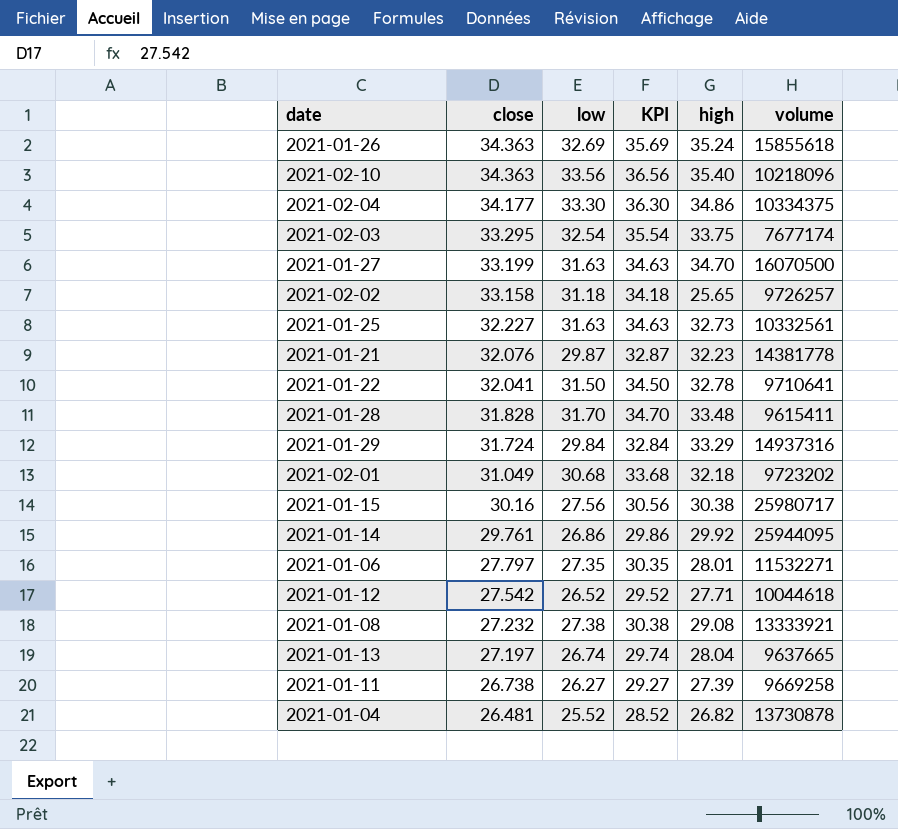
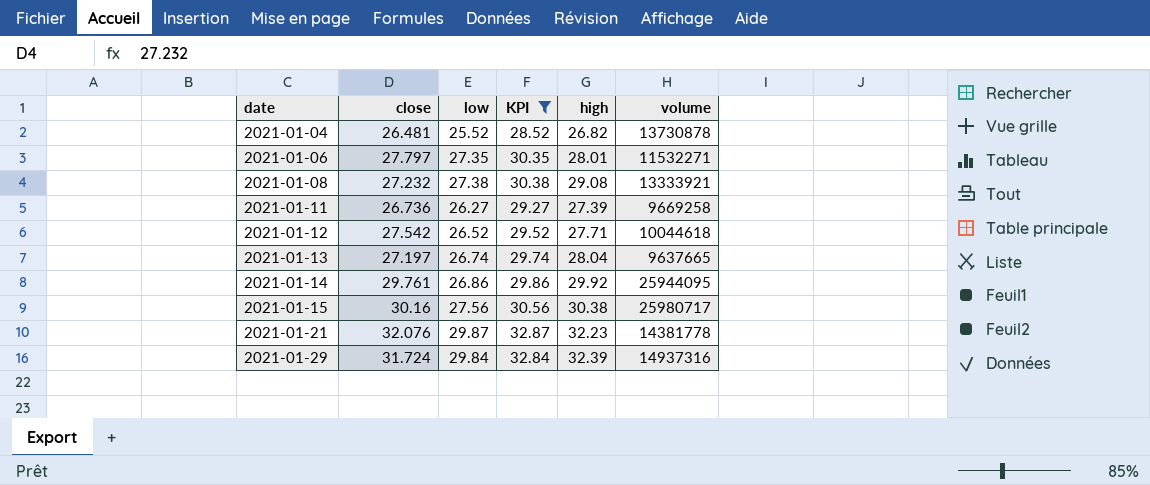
filter: none -> KPI <= 32.87
row order: close descending -> date ascending
2021-01-11 | close: 26.738 -> 26.736
2021-01-29 | high: 33.29 -> 32.39

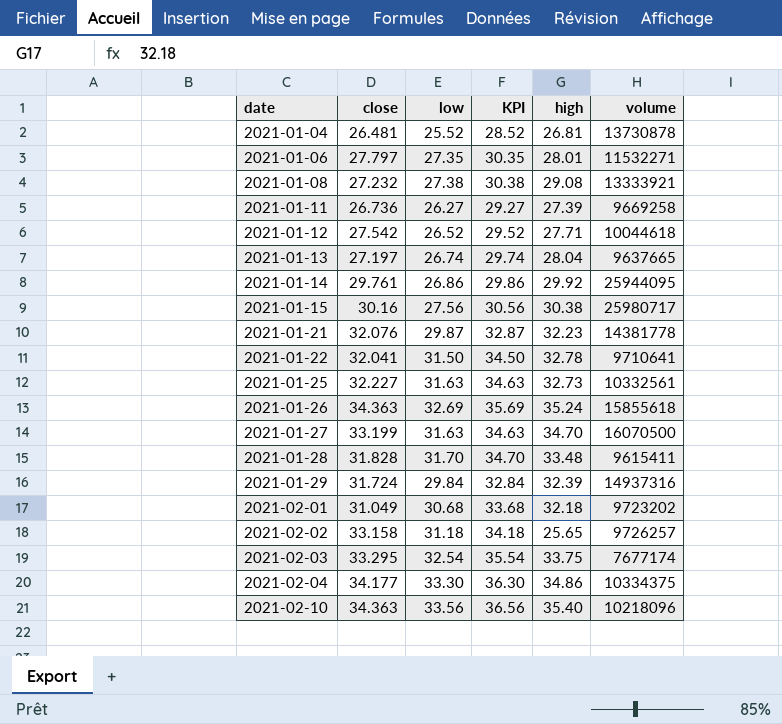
filter: KPI <= 32.87 -> none
2021-01-04 | high: 26.82 -> 26.81

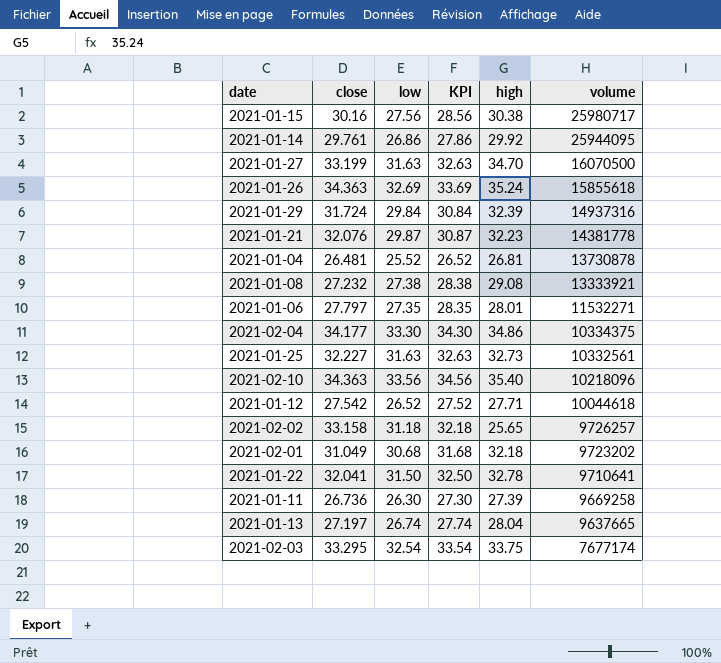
row order: date ascending -> volume descending
column KPI | formula: [low] + 3 -> [low] + 1
row 2021-01-28: 31.828 | 31.70 | 34.70 | 33.48 | 9615411 -> none
2021-01-11 | low: 26.27 -> 26.30

